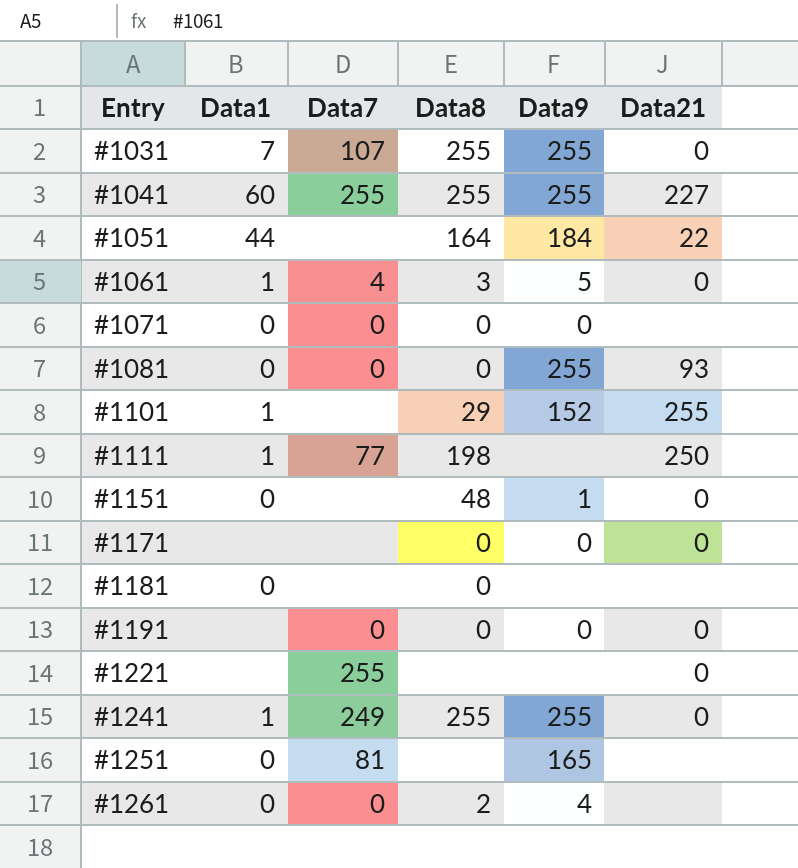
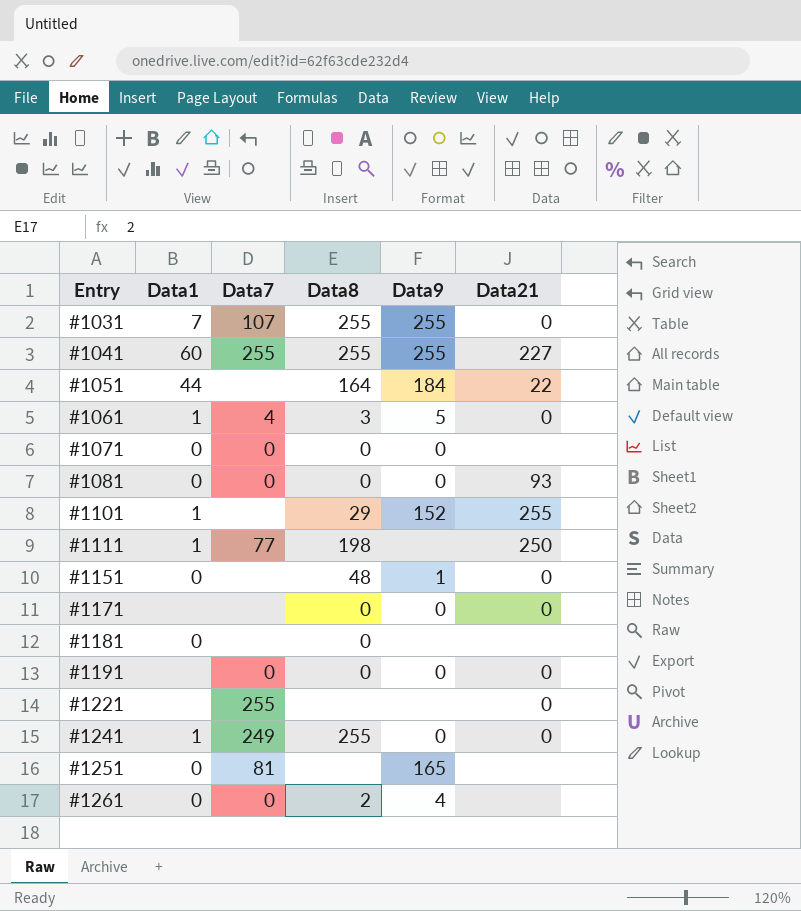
#1081 | Data9: 255 -> 0
#1241 | Data9: 255 -> 0

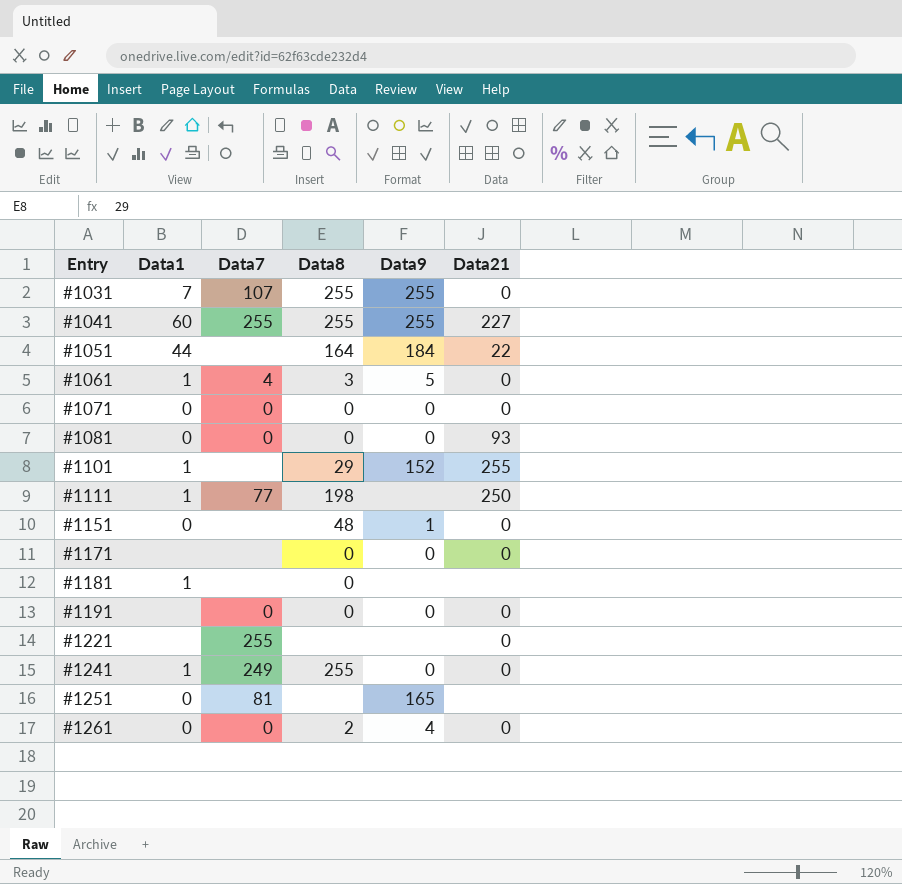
#1071 | Data21: none -> 0
#1181 | Data1: 0 -> 1
#1261 | Data21: none -> 0

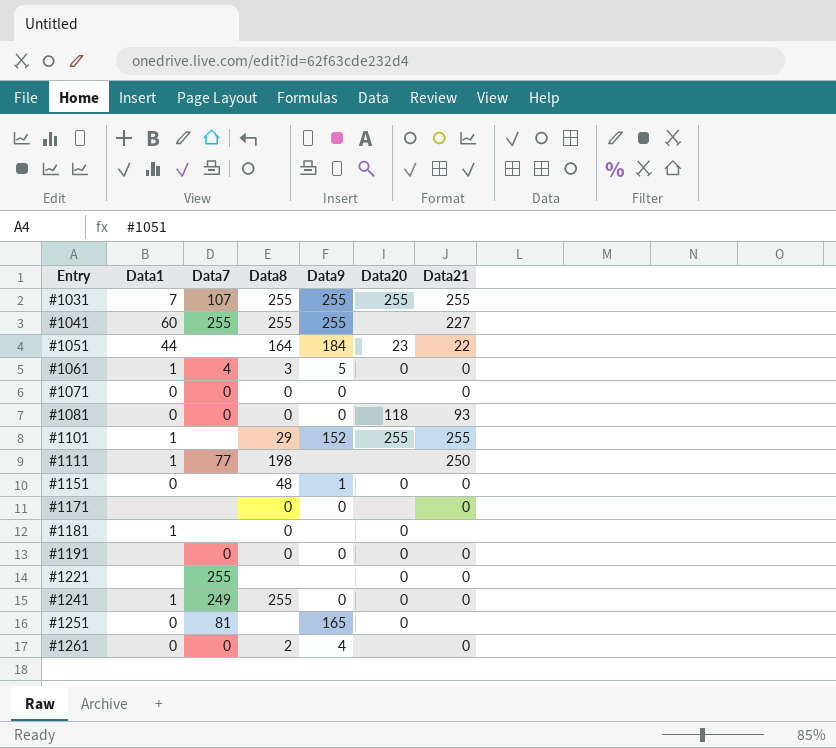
column Data20 | position: none -> 6
#1031 | Data21: 0 -> 255

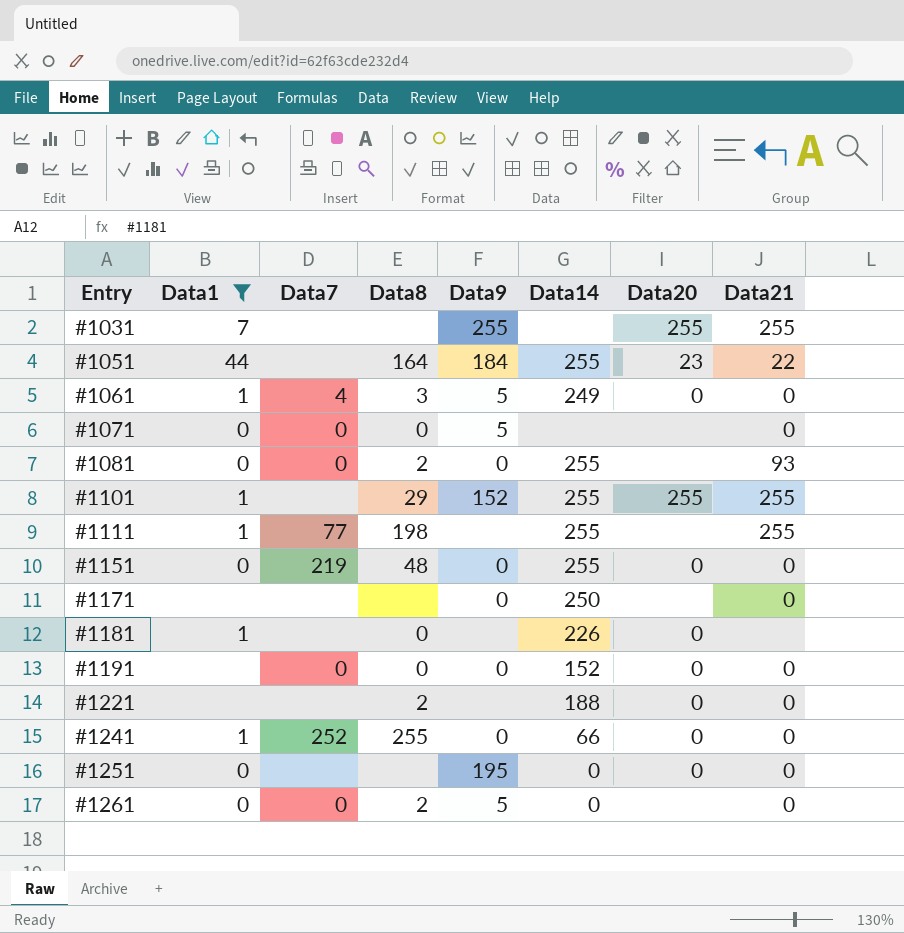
filter: none -> Data1 != 60
column Data14 | position: none -> 6
#1031 | Data7: 107 -> none
#1031 | Data8: 255 -> none
#1071 | Data9: 0 -> 5
#1081 | Data8: 0 -> 2
#1081 | Data20: 118 -> none
#1111 | Data21: 250 -> 255
#1151 | Data7: none -> 219
#1151 | Data9: 1 -> 0
#1171 | Data8: 0 -> none
#1221 | Data7: 255 -> none
#1221 | Data8: none -> 2
#1241 | Data7: 249 -> 252
#1251 | Data7: 81 -> none
#1251 | Data9: 165 -> 195
#1251 | Data21: none -> 0
#1261 | Data9: 4 -> 5

